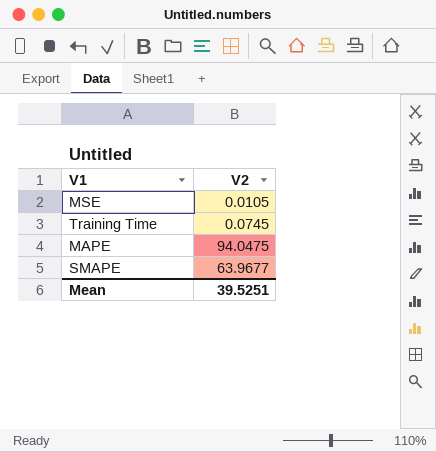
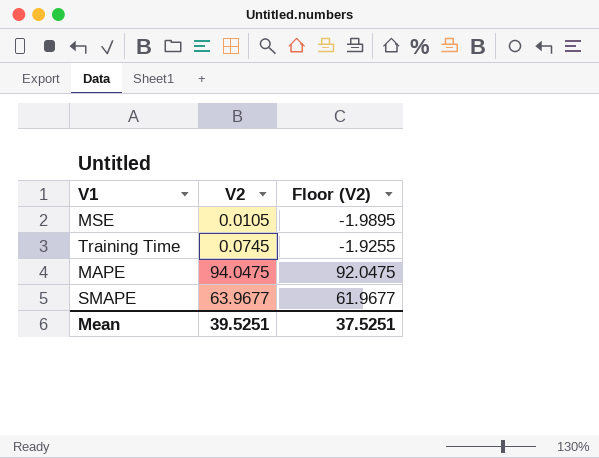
column Floor (V2) | formula: none -> [V2] - 2

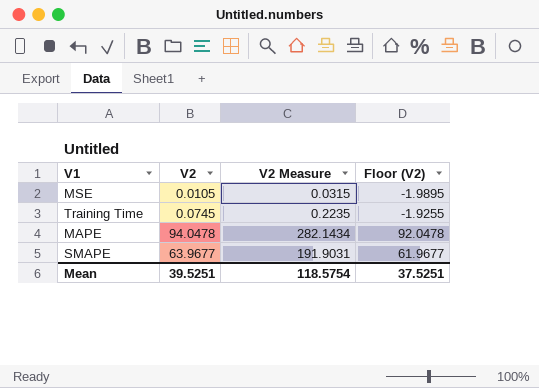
column V2 Measure | formula: none -> [V2] * 3
MAPE | V2: 94.0475 -> 94.0478
MAPE | Floor (V2): 92.0475 -> 92.0478

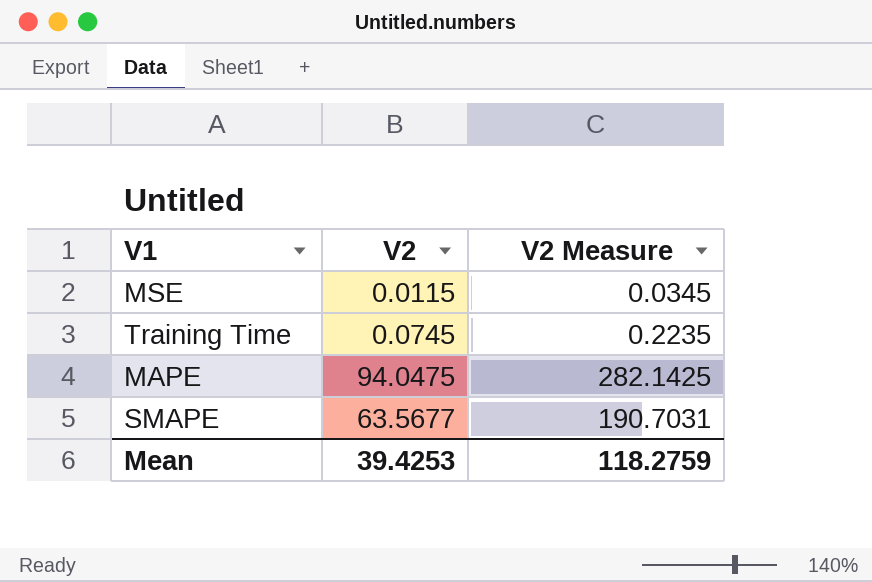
column Floor (V2) | formula: [V2] - 2 -> none
MSE | V2: 0.0105 -> 0.0115
MSE | V2 Measure: 0.0315 -> 0.0345
MAPE | V2: 94.0478 -> 94.0475
MAPE | V2 Measure: 282.1434 -> 282.1425
SMAPE | V2: 63.9677 -> 63.5677
SMAPE | V2 Measure: 191.9031 -> 190.7031
Mean | V2: 39.5251 -> 39.4253
Mean | V2 Measure: 118.5754 -> 118.2759

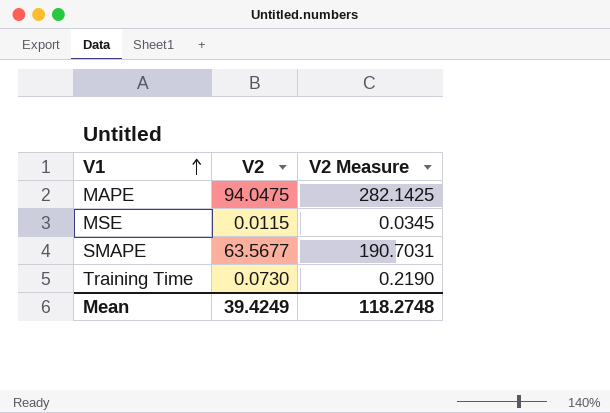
row order: none -> V1 ascending
Training Time | V2: 0.0745 -> 0.0730
Training Time | V2 Measure: 0.2235 -> 0.2190
Mean | V2: 39.4253 -> 39.4249
Mean | V2 Measure: 118.2759 -> 118.2748

